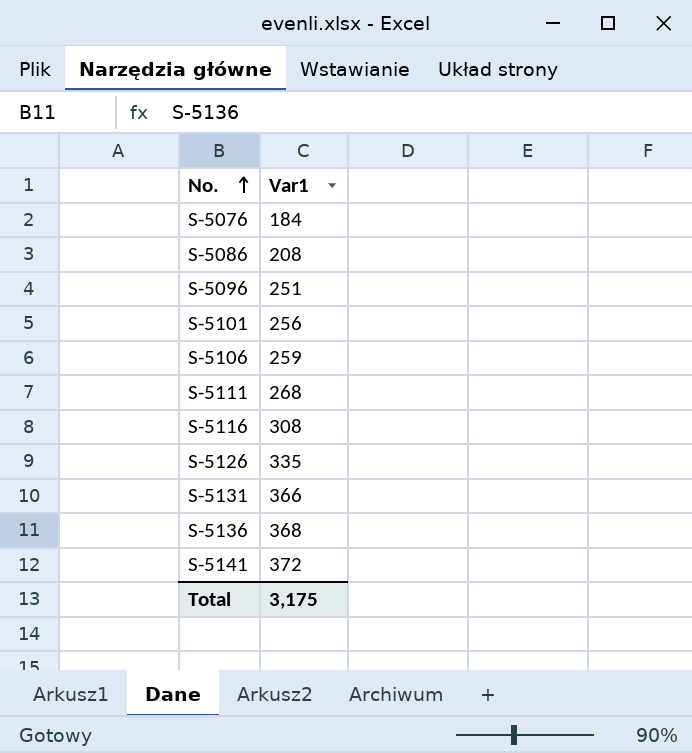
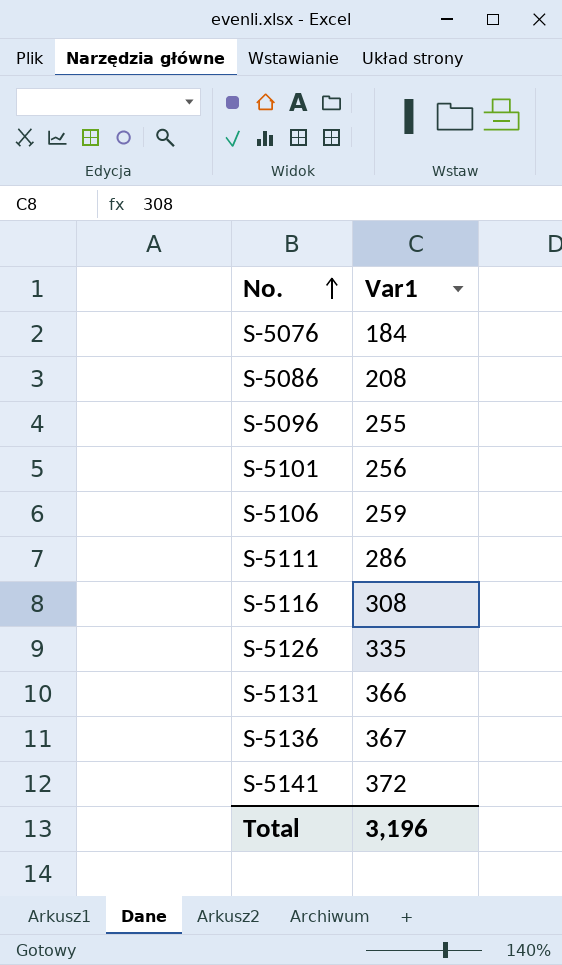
S-5096 | Var1: 251 -> 255
S-5111 | Var1: 268 -> 286
S-5136 | Var1: 368 -> 367
Total | Var1: 3,175 -> 3,196

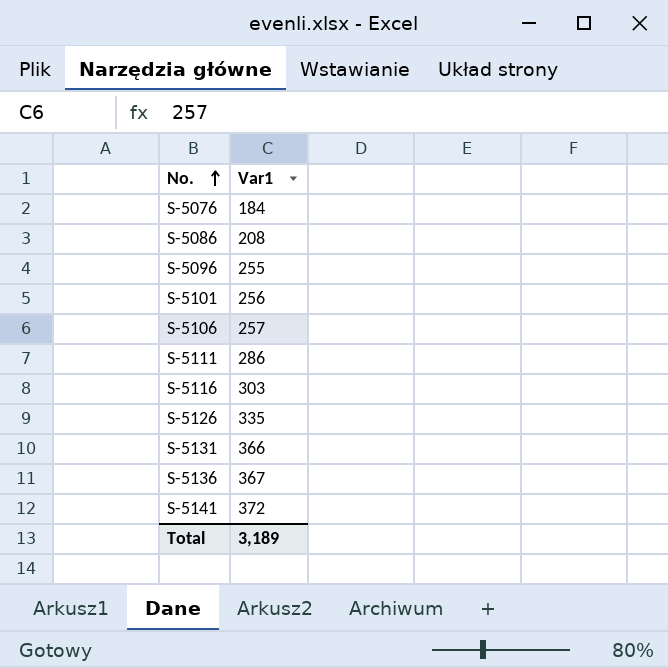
S-5106 | Var1: 259 -> 257
S-5116 | Var1: 308 -> 303
Total | Var1: 3,196 -> 3,189

